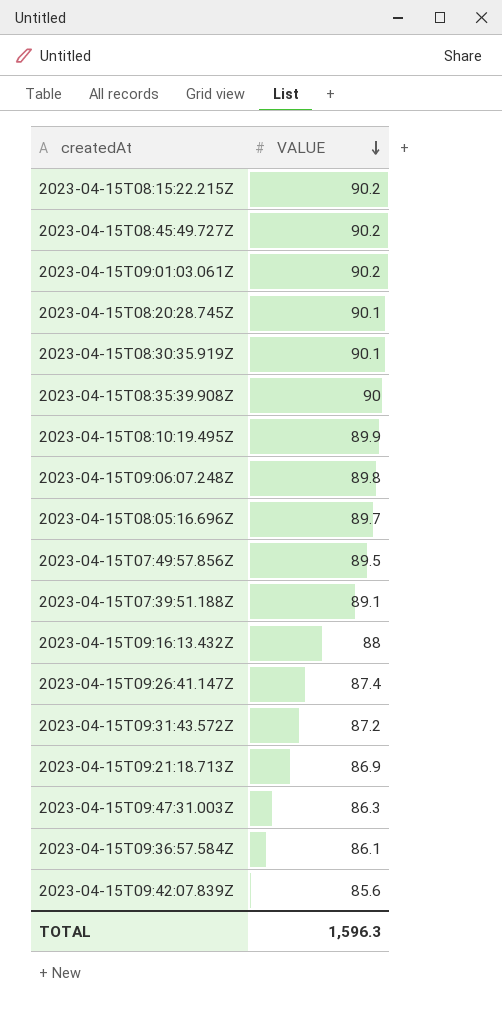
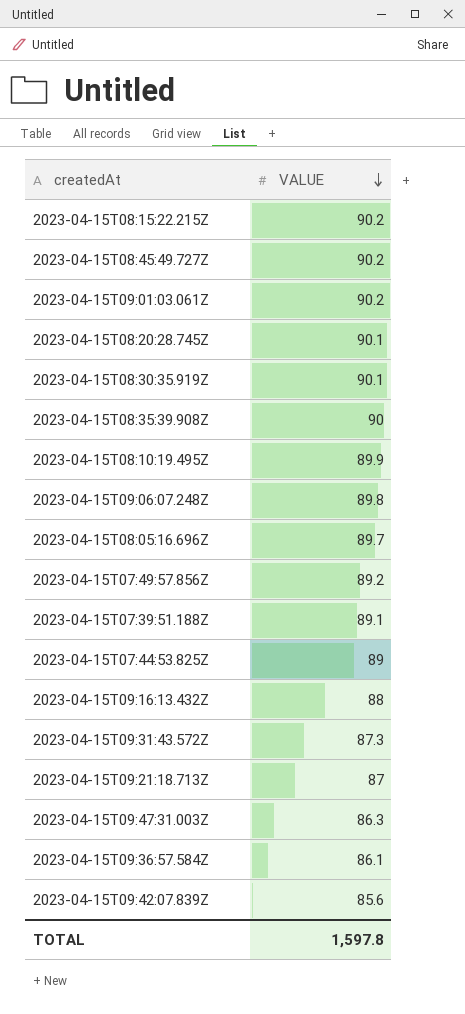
row 2023-04-15T09:26:41.147Z: 87.4 -> none
2023-04-15T07:49:57.856Z | VALUE: 89.5 -> 89.2
row 2023-04-15T07:44:53.825Z: none -> 89
2023-04-15T09:31:43.572Z | VALUE: 87.2 -> 87.3
2023-04-15T09:21:18.713Z | VALUE: 86.9 -> 87
TOTAL | VALUE: 1,596.3 -> 1,597.8

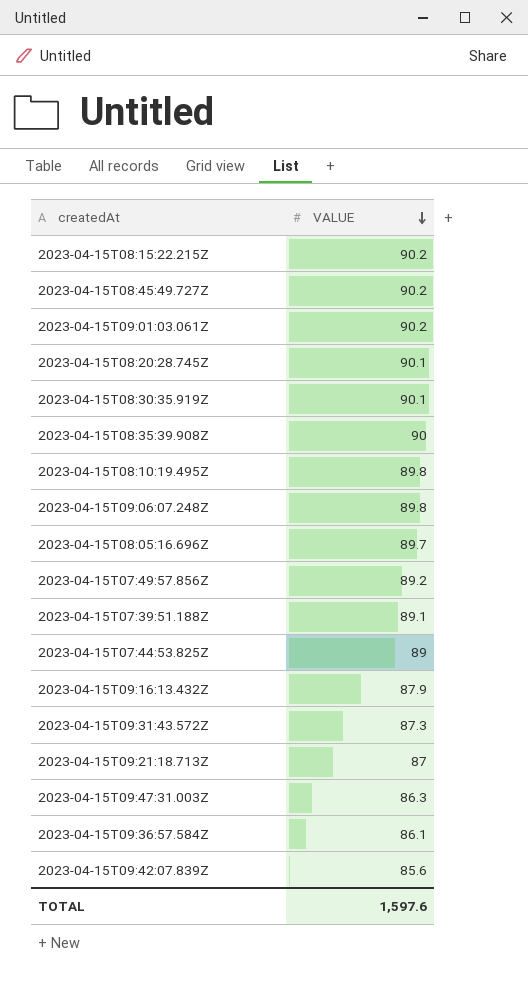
2023-04-15T08:10:19.495Z | VALUE: 89.9 -> 89.8
2023-04-15T09:16:13.432Z | VALUE: 88 -> 87.9
TOTAL | VALUE: 1,597.8 -> 1,597.6

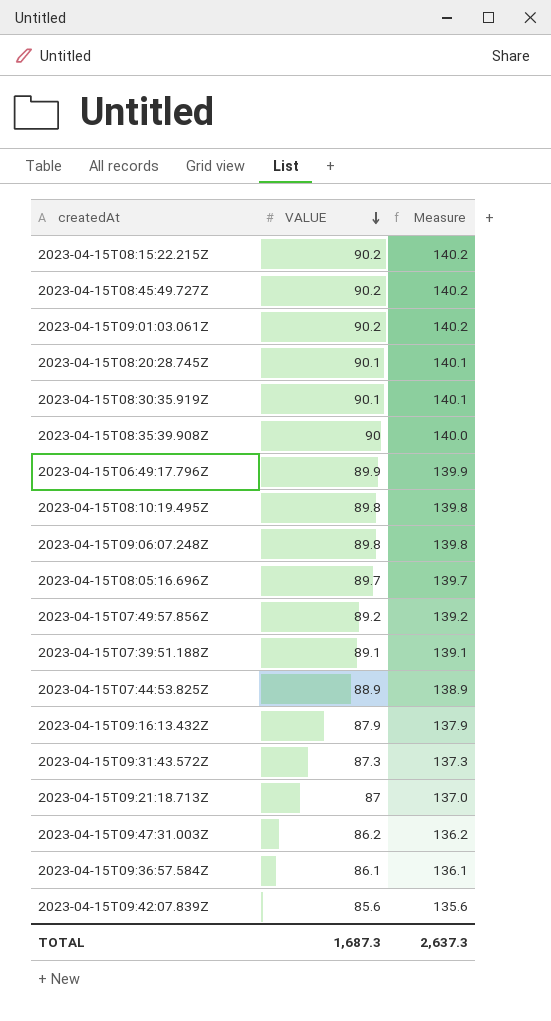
column Measure | formula: none -> [VALUE] + 50
row 2023-04-15T06:49:17.796Z: none -> 89.9 | 139.9
2023-04-15T07:44:53.825Z | VALUE: 89 -> 88.9
2023-04-15T09:47:31.003Z | VALUE: 86.3 -> 86.2
TOTAL | VALUE: 1,597.6 -> 1,687.3

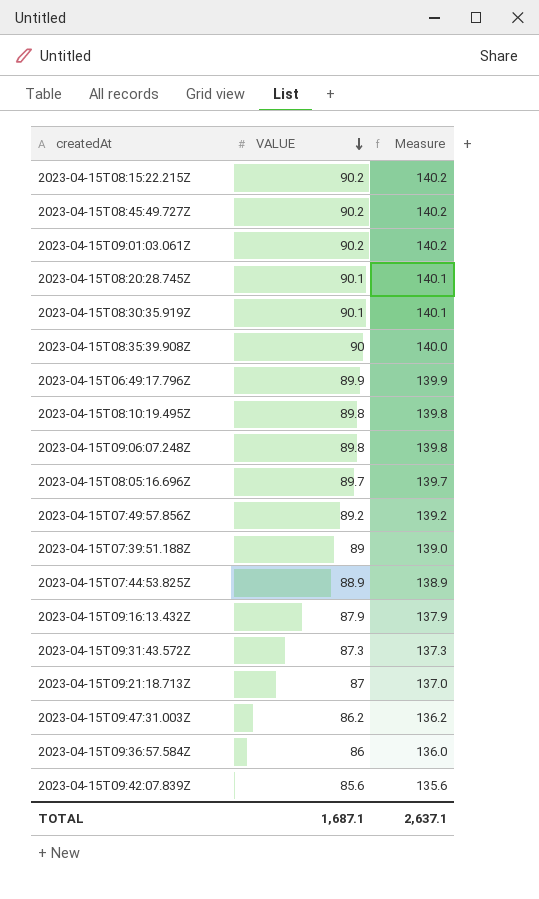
2023-04-15T07:39:51.188Z | VALUE: 89.1 -> 89
2023-04-15T07:39:51.188Z | Measure: 139.1 -> 139.0
2023-04-15T09:36:57.584Z | VALUE: 86.1 -> 86
2023-04-15T09:36:57.584Z | Measure: 136.1 -> 136.0
TOTAL | VALUE: 1,687.3 -> 1,687.1
TOTAL | Measure: 2,637.3 -> 2,637.1

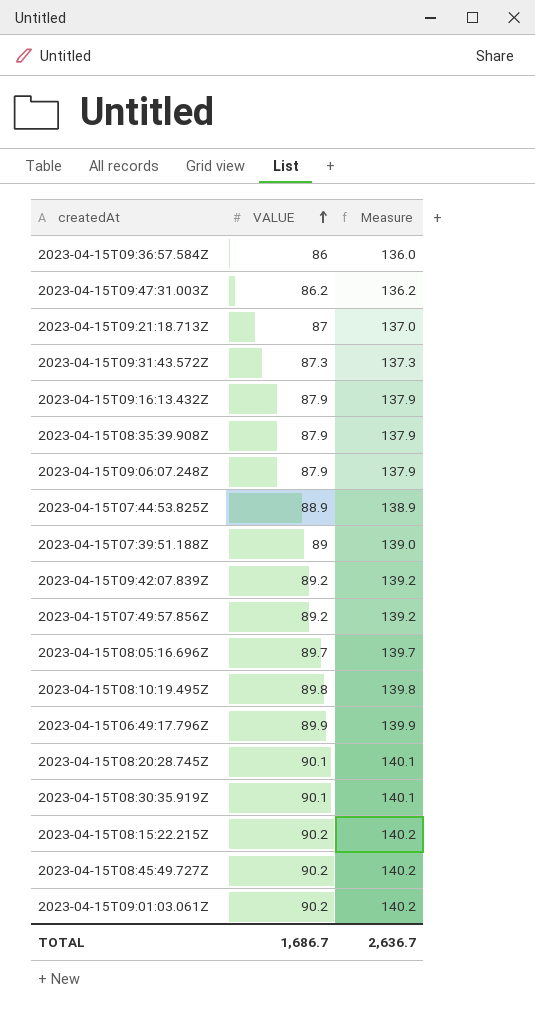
row order: VALUE descending -> VALUE ascending
2023-04-15T08:35:39.908Z | VALUE: 90 -> 87.9
2023-04-15T08:35:39.908Z | Measure: 140.0 -> 137.9
2023-04-15T09:06:07.248Z | VALUE: 89.8 -> 87.9
2023-04-15T09:06:07.248Z | Measure: 139.8 -> 137.9
2023-04-15T09:42:07.839Z | VALUE: 85.6 -> 89.2
2023-04-15T09:42:07.839Z | Measure: 135.6 -> 139.2
TOTAL | VALUE: 1,687.1 -> 1,686.7
TOTAL | Measure: 2,637.1 -> 2,636.7

